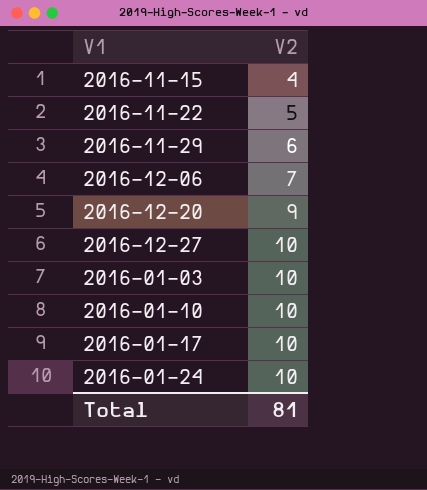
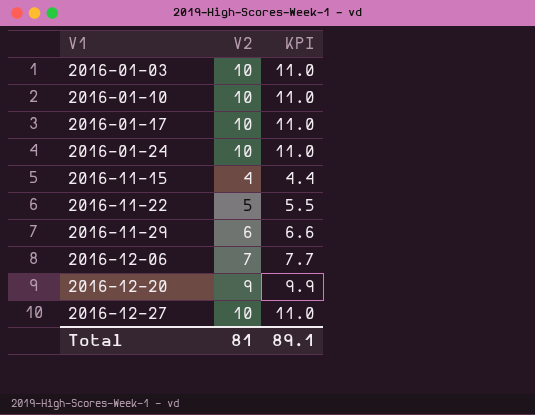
row order: V2 ascending -> V1 ascending
column KPI | formula: none -> [V2] * 1.1

